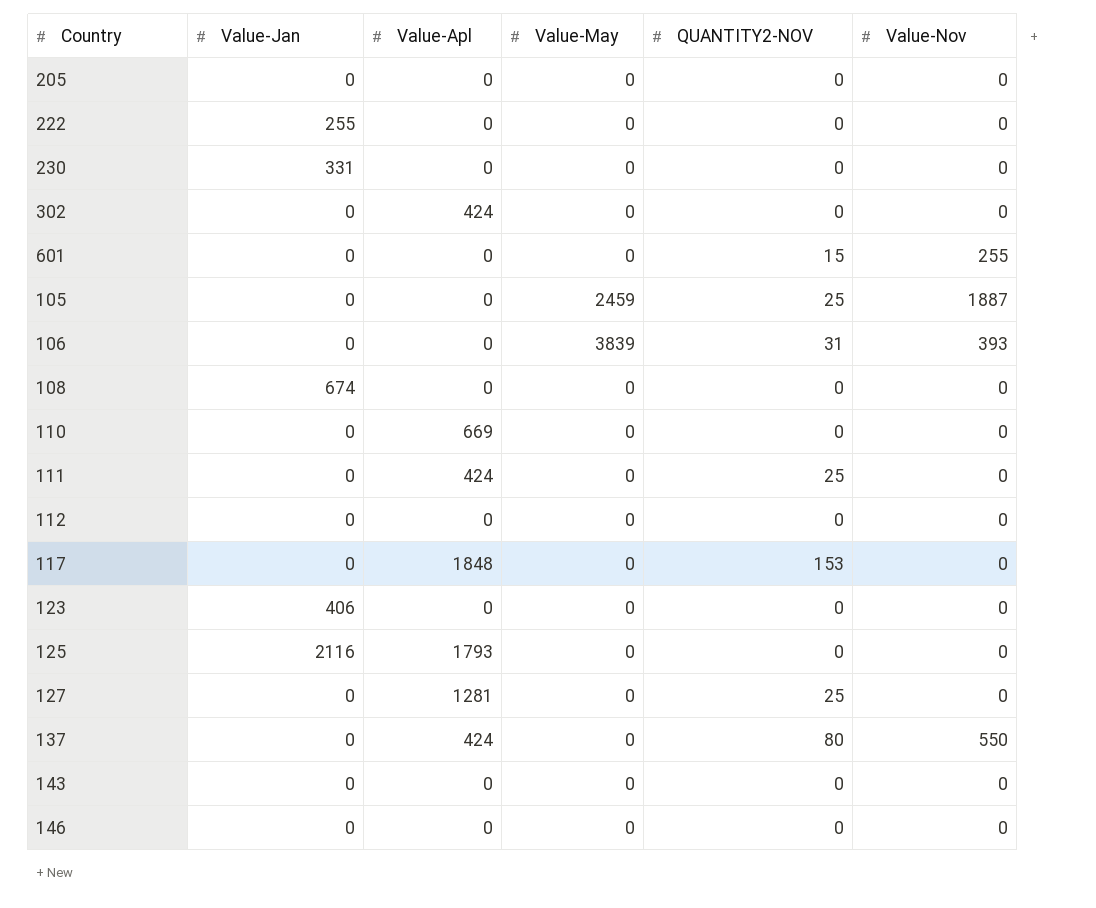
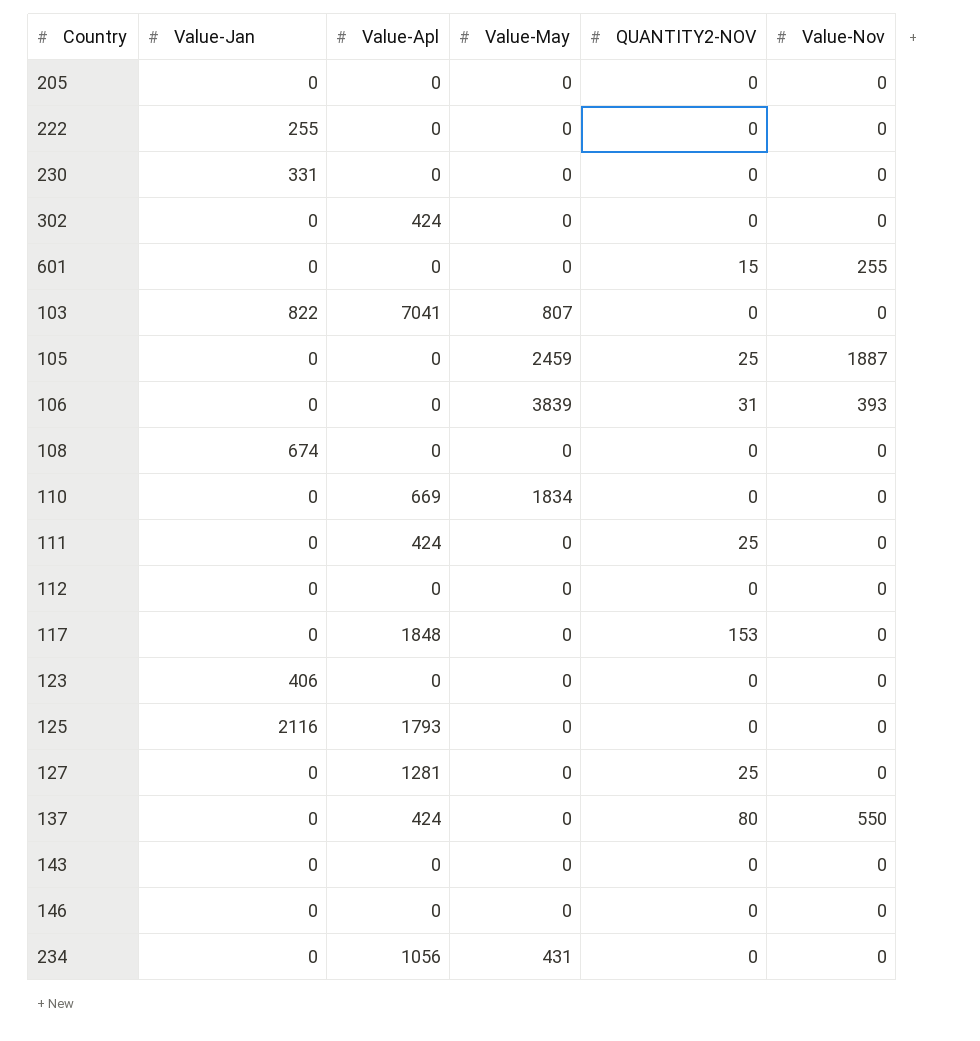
row 103: none -> 822 | 7041 | 807 | 0 | 0
110 | Value-May: 0 -> 1834
row 234: none -> 0 | 1056 | 431 | 0 | 0

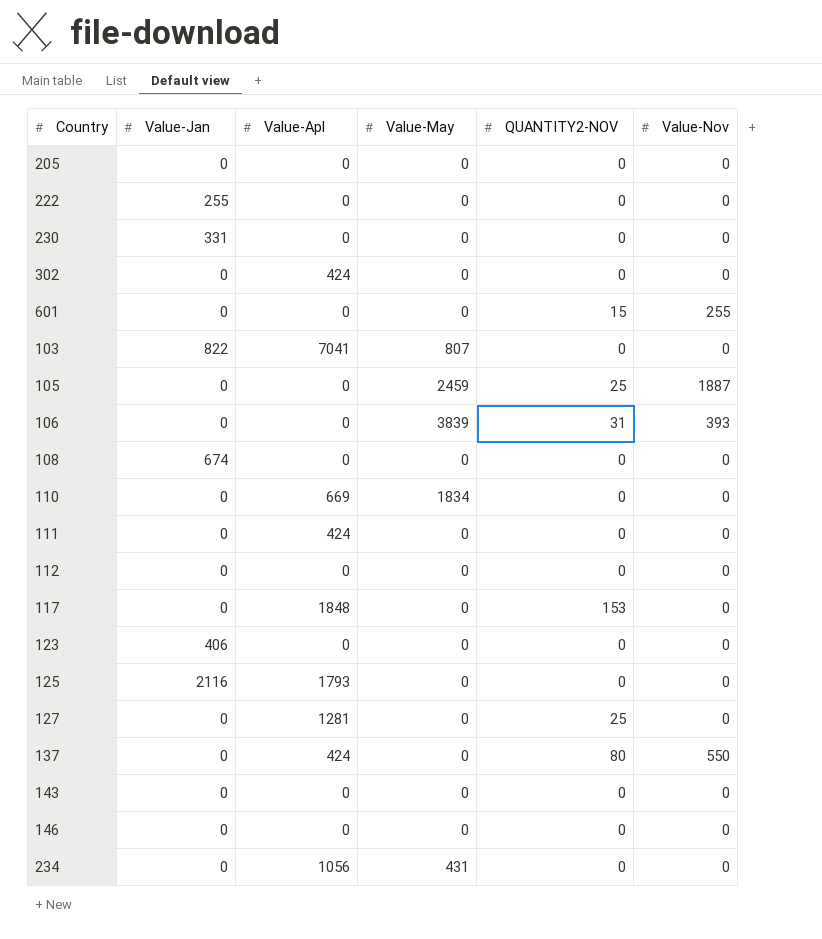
111 | QUANTITY2-NOV: 25 -> 0

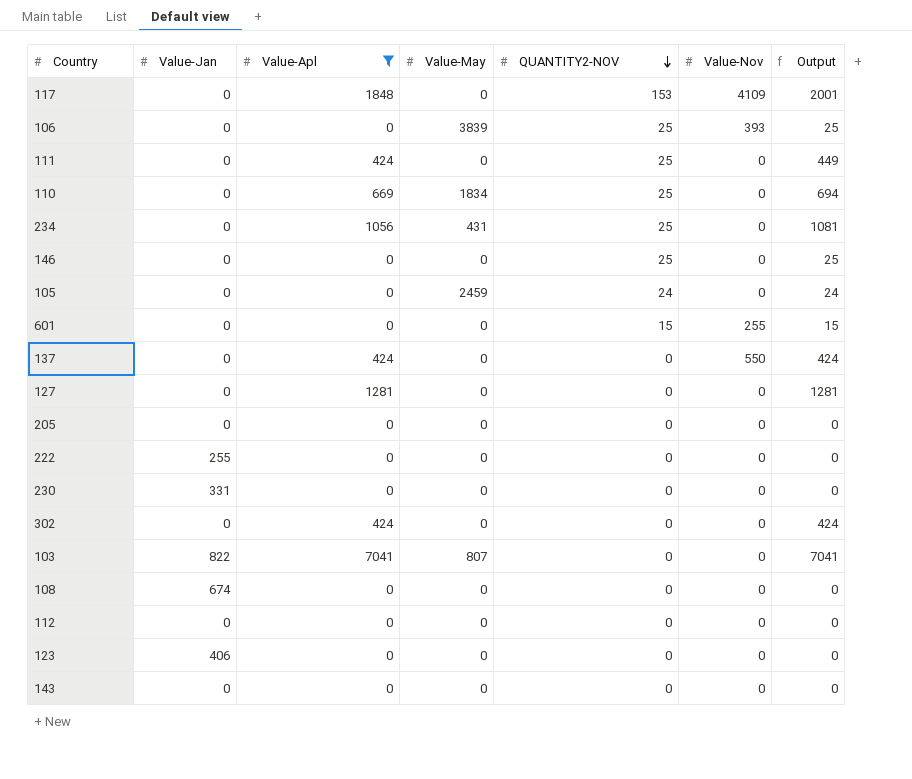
filter: none -> Value-Apl != 1793
row order: none -> QUANTITY2-NOV descending
column Output | formula: none -> [Value-Apl] + [QUANTITY2-NOV]
117 | Value-Nov: 0 -> 4109
106 | QUANTITY2-NOV: 31 -> 25
111 | QUANTITY2-NOV: 0 -> 25
110 | QUANTITY2-NOV: 0 -> 25
234 | QUANTITY2-NOV: 0 -> 25
146 | QUANTITY2-NOV: 0 -> 25
105 | QUANTITY2-NOV: 25 -> 24
105 | Value-Nov: 1887 -> 0
137 | QUANTITY2-NOV: 80 -> 0
127 | QUANTITY2-NOV: 25 -> 0

